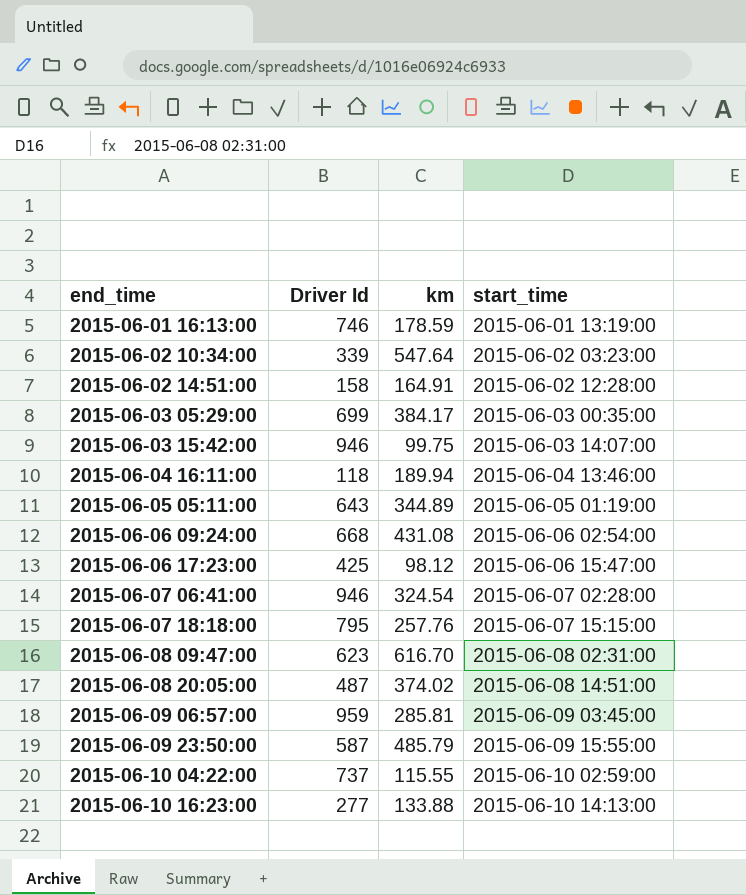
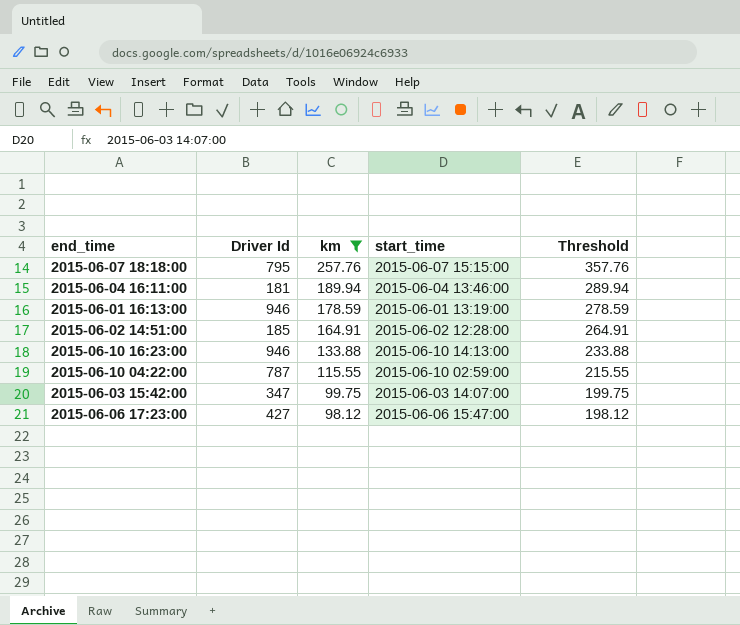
filter: none -> km <= 257.76
row order: end_time ascending -> km descending
column Threshold | formula: none -> [km] + 100
2015-06-04 16:11:00 | Driver Id: 118 -> 181
2015-06-01 16:13:00 | Driver Id: 746 -> 946
2015-06-02 14:51:00 | Driver Id: 158 -> 185
2015-06-10 16:23:00 | Driver Id: 277 -> 946
2015-06-10 04:22:00 | Driver Id: 737 -> 787
2015-06-03 15:42:00 | Driver Id: 946 -> 347
2015-06-06 17:23:00 | Driver Id: 425 -> 427

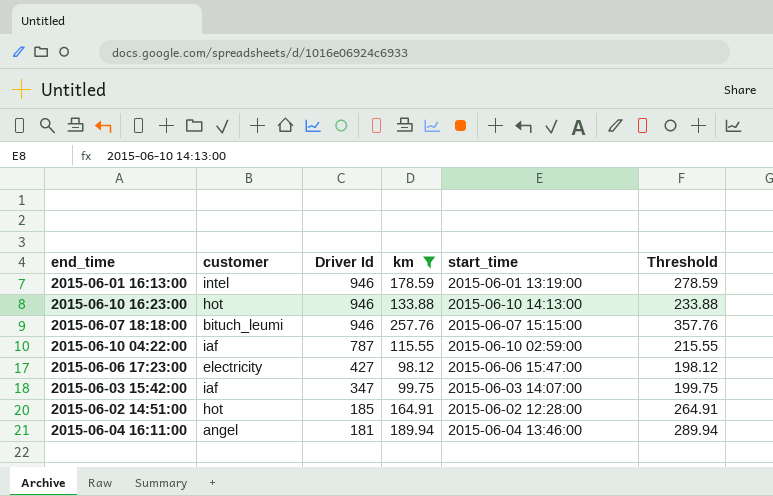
row order: km descending -> Driver Id descending
column customer | position: none -> 2
2015-06-07 18:18:00 | Driver Id: 795 -> 946

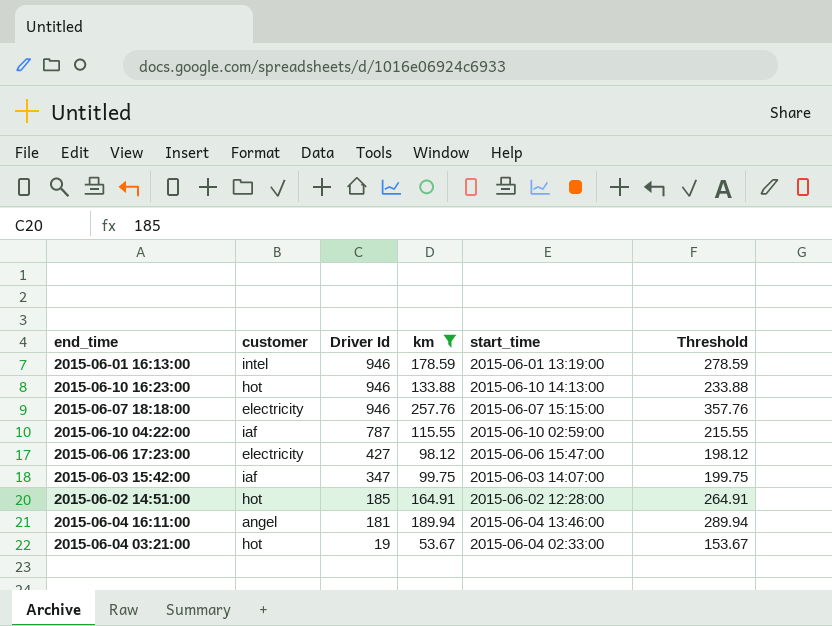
2015-06-07 18:18:00 | customer: bituch_leumi -> electricity
row 2015-06-04 03:21:00: none -> hot | 19 | 53.67 | 2015-06-04 02:33:00 | 153.67

